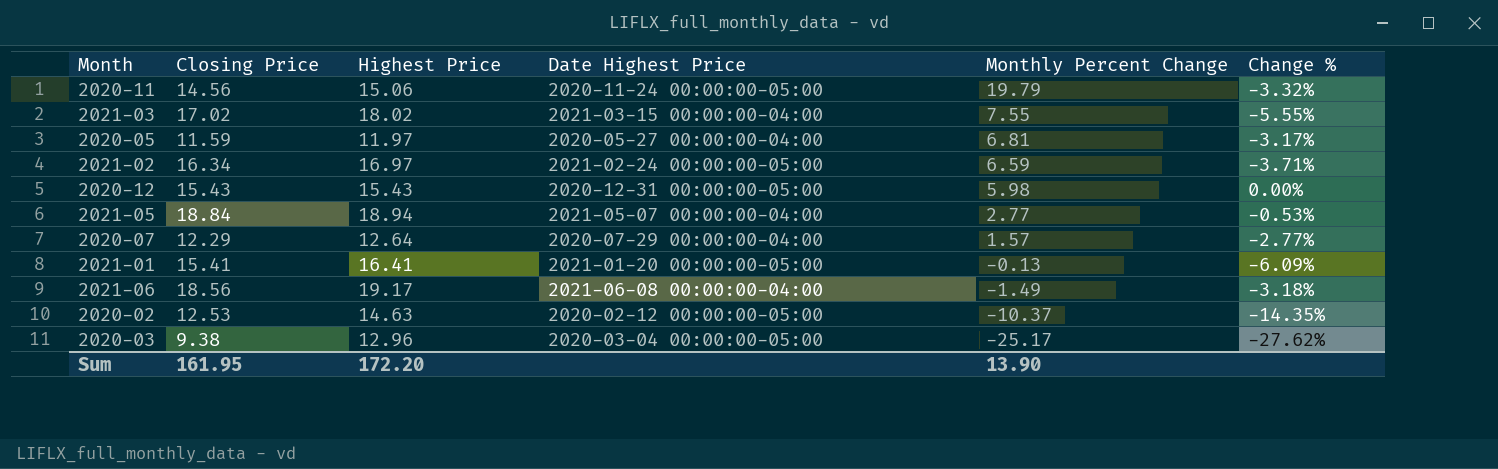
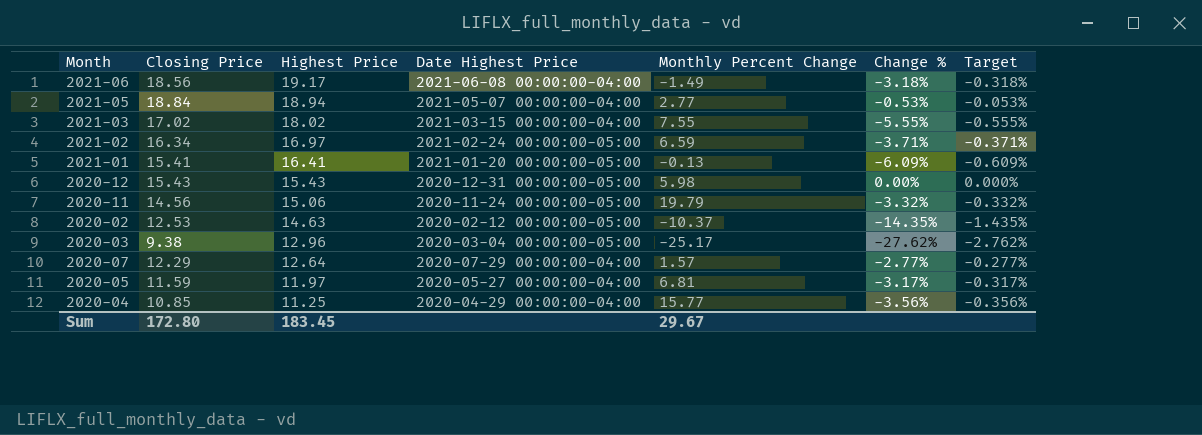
row order: Monthly Percent Change descending -> Highest Price descending
column Target | formula: none -> [Change %] * 0.1
row 2020-04: none -> 10.85 | 11.25 | 2020-04-29 00:00:00-04:00 | 15.77 | -3.56% | -0.356%
Sum | Closing Price: 161.95 -> 172.80
Sum | Highest Price: 172.20 -> 183.45
Sum | Monthly Percent Change: 13.90 -> 29.67

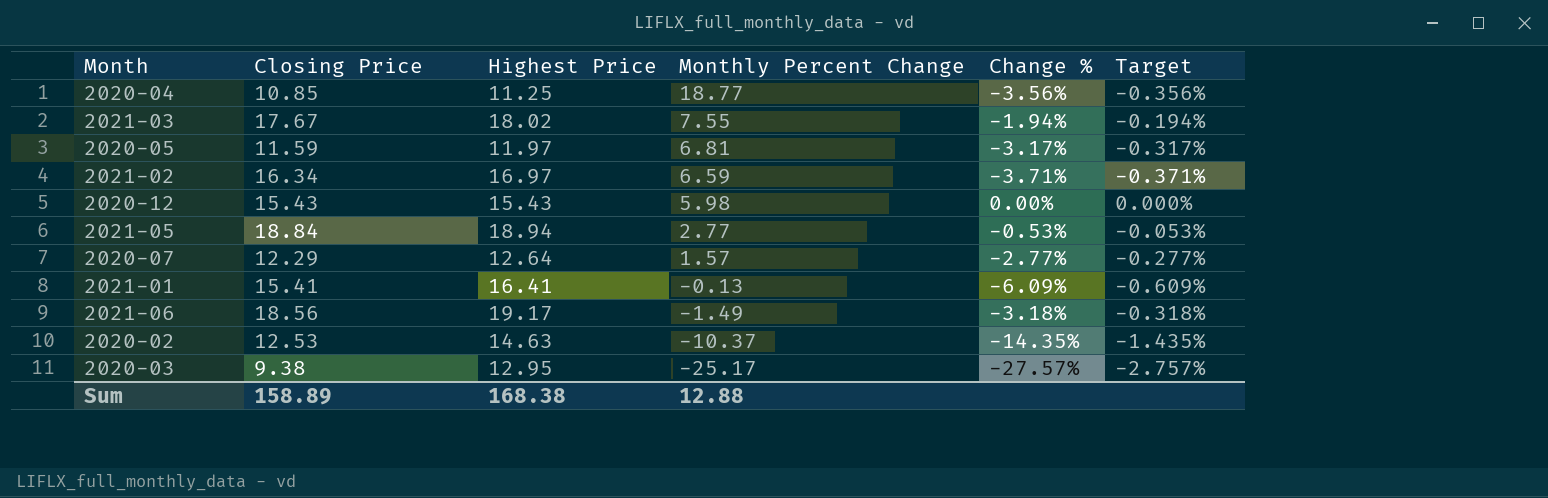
row order: Highest Price descending -> Monthly Percent Change descending
column Date Highest Price | position: 4 -> none
row 2020-11: 14.56 | 15.06 | 2020-11-24 00:00:00-05:00 | 19.79 | -3.32% | -0.332% -> none
2020-04 | Monthly Percent Change: 15.77 -> 18.77
2021-03 | Closing Price: 17.02 -> 17.67
2021-03 | Change %: -5.55% -> -1.94%
2021-03 | Target: -0.555% -> -0.194%
2020-03 | Highest Price: 12.96 -> 12.95
2020-03 | Change %: -27.62% -> -27.57%
2020-03 | Target: -2.762% -> -2.757%
Sum | Closing Price: 172.80 -> 158.89
Sum | Highest Price: 183.45 -> 168.38
Sum | Monthly Percent Change: 29.67 -> 12.88

